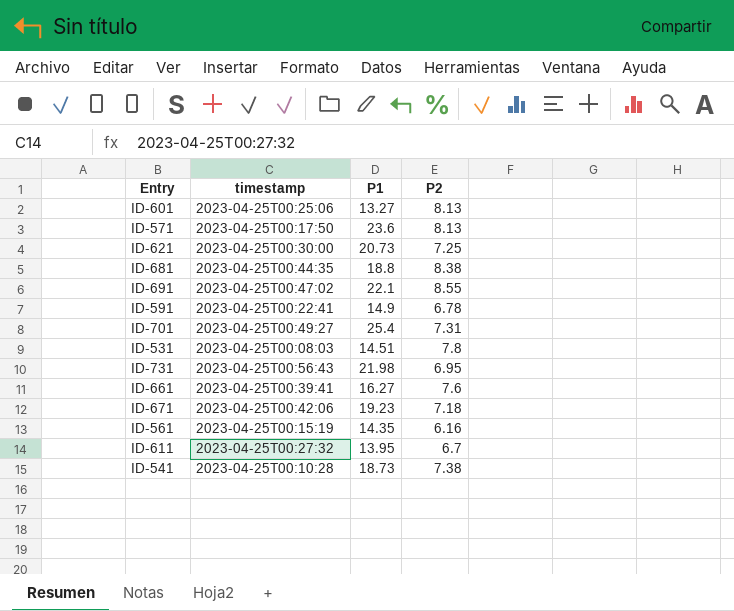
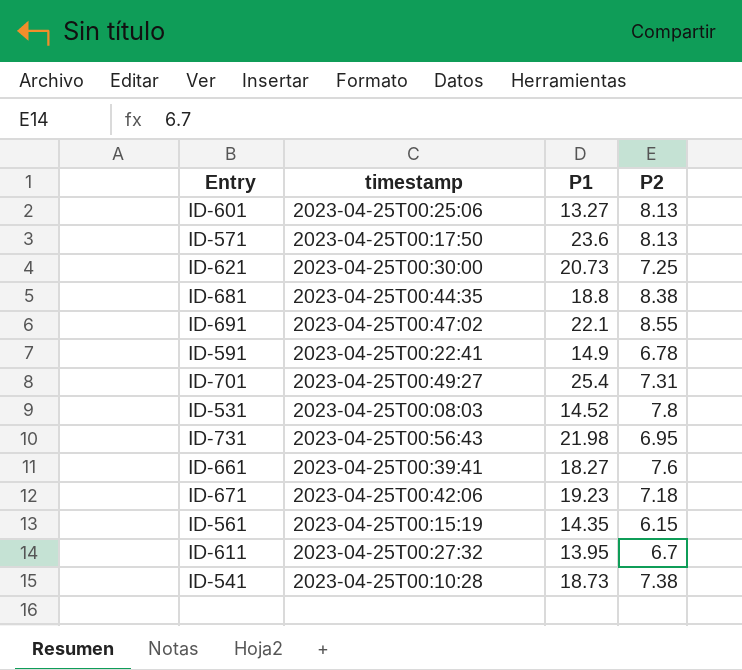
ID-531 | P1: 14.51 -> 14.52
ID-661 | P1: 16.27 -> 18.27
ID-561 | P2: 6.16 -> 6.15

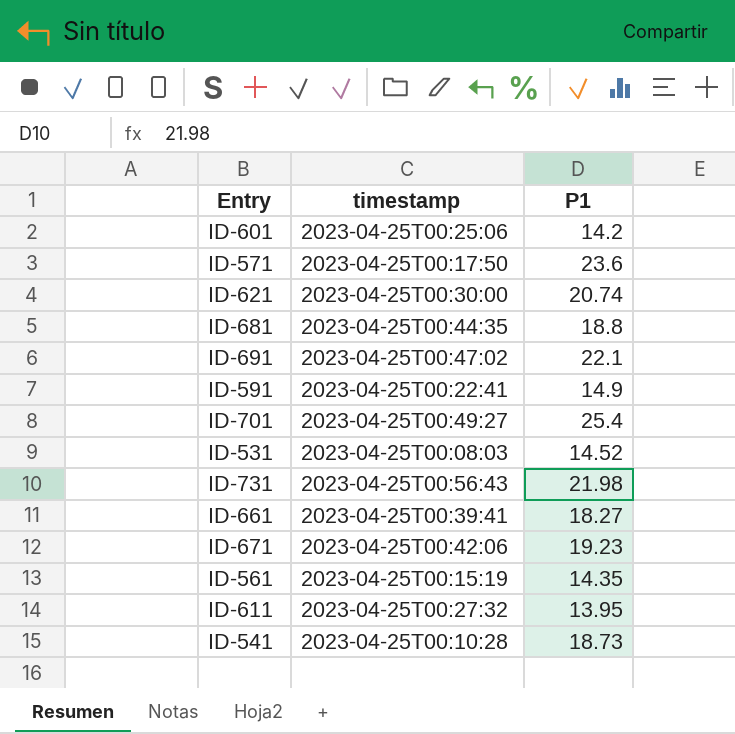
column P2 | position: 4 -> none
ID-601 | P1: 13.27 -> 14.2
ID-621 | P1: 20.73 -> 20.74

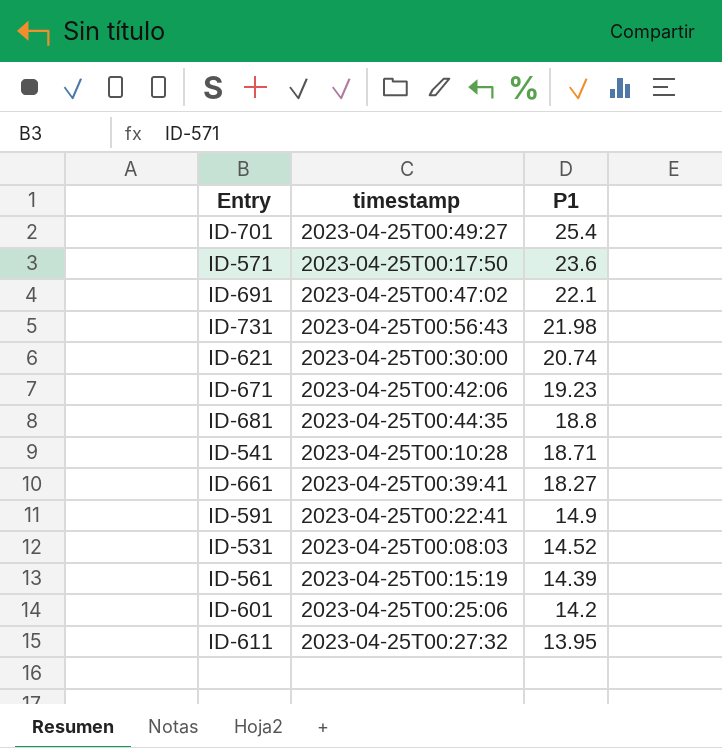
row order: none -> P1 descending
ID-541 | P1: 18.73 -> 18.71
ID-561 | P1: 14.35 -> 14.39

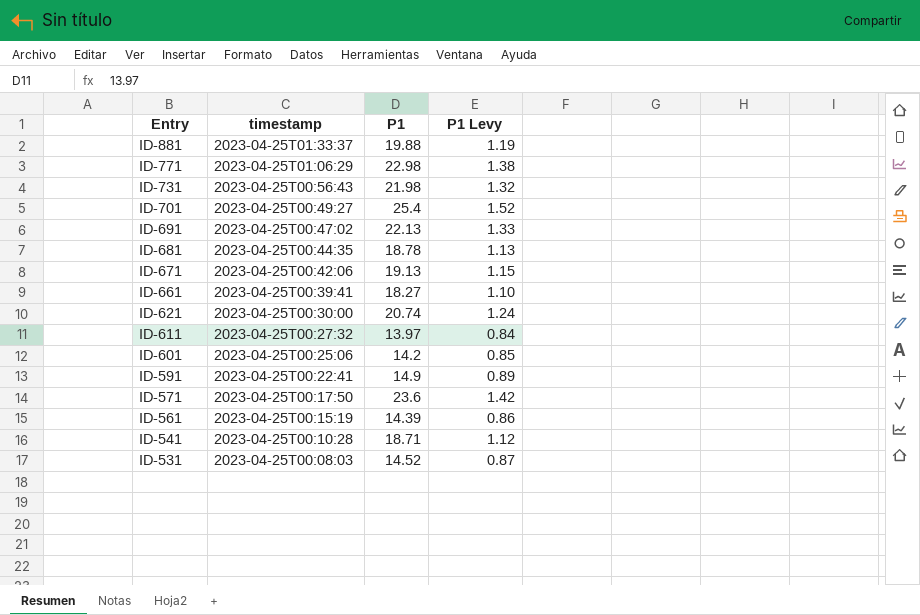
row order: P1 descending -> Entry descending
column P1 Levy | formula: none -> [P1] * 0.06
row ID-881: none -> 2023-04-25T01:33:37 | 19.88 | 1.19
row ID-771: none -> 2023-04-25T01:06:29 | 22.98 | 1.38
ID-691 | P1: 22.1 -> 22.13
ID-681 | P1: 18.8 -> 18.78
ID-671 | P1: 19.23 -> 19.13
ID-611 | P1: 13.95 -> 13.97

